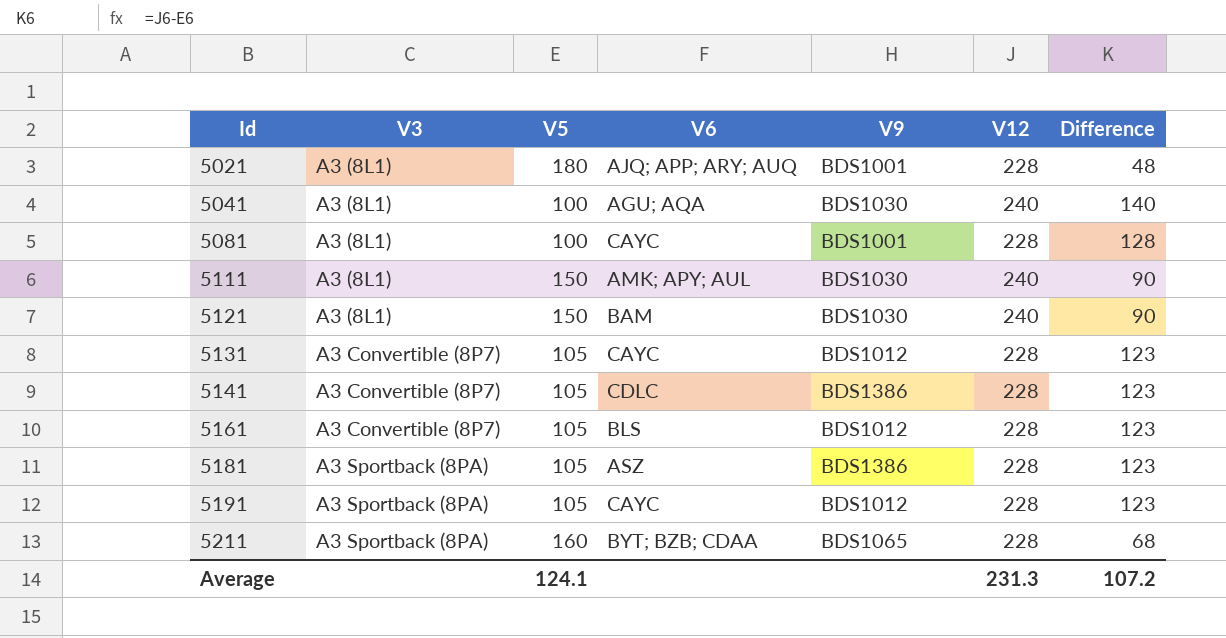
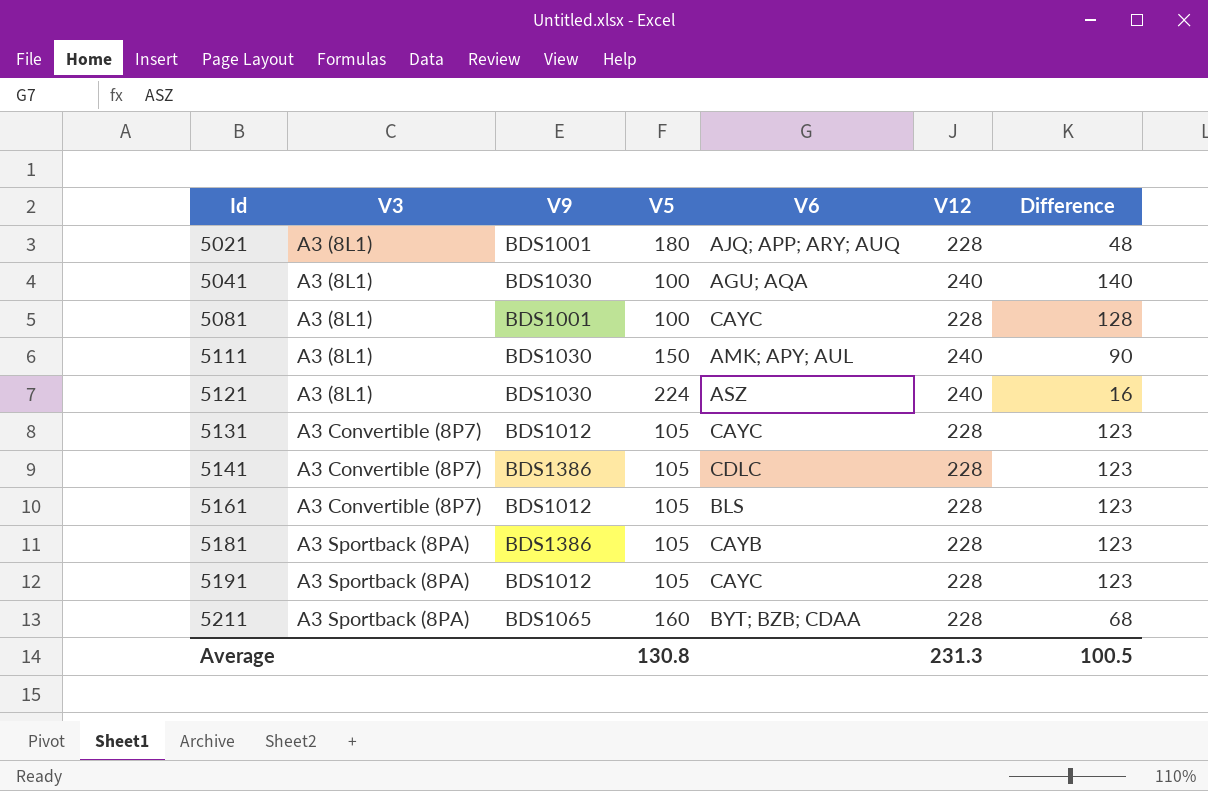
column V9 | position: 5 -> 3
5121 | V5: 150 -> 224
5121 | V6: BAM -> ASZ
5121 | Difference: 90 -> 16
5181 | V6: ASZ -> CAYB
Average | V5: 124.1 -> 130.8
Average | Difference: 107.2 -> 100.5

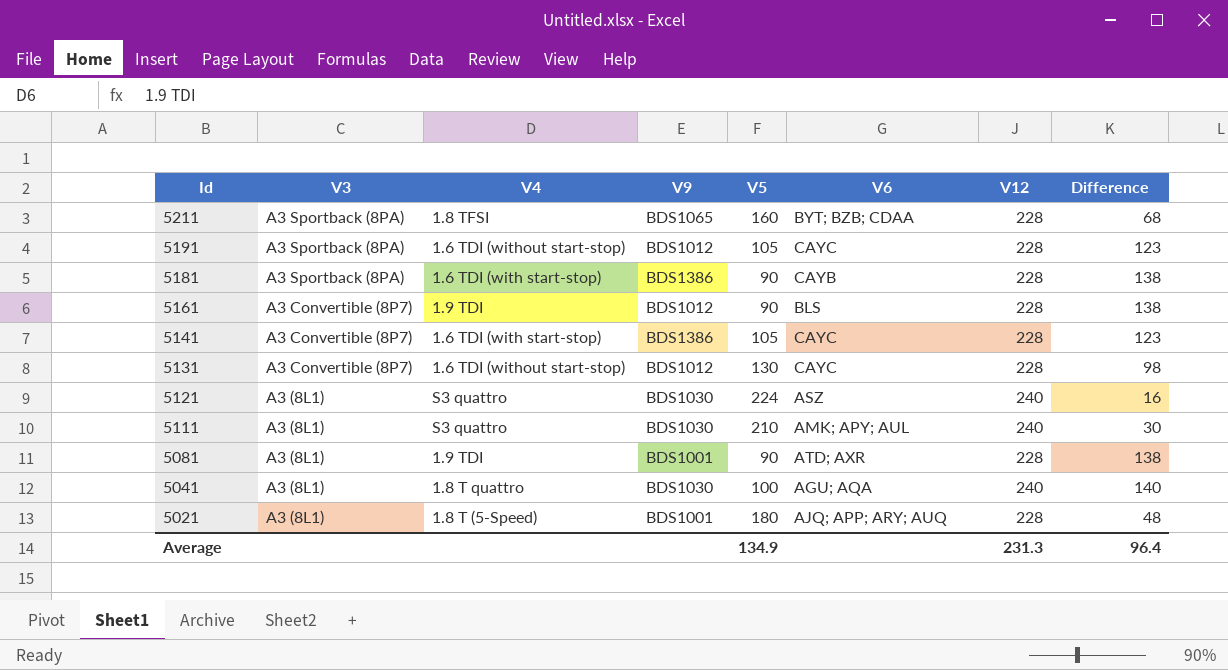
row order: Id ascending -> Id descending
column V4 | position: none -> 3
5181 | V5: 105 -> 90
5181 | Difference: 123 -> 138
5161 | V5: 105 -> 90
5161 | Difference: 123 -> 138
5141 | V6: CDLC -> CAYC
5131 | V5: 105 -> 130
5131 | Difference: 123 -> 98
5111 | V5: 150 -> 210
5111 | Difference: 90 -> 30
5081 | V5: 100 -> 90
5081 | V6: CAYC -> ATD; AXR
5081 | Difference: 128 -> 138
Average | V5: 130.8 -> 134.9
Average | Difference: 100.5 -> 96.4

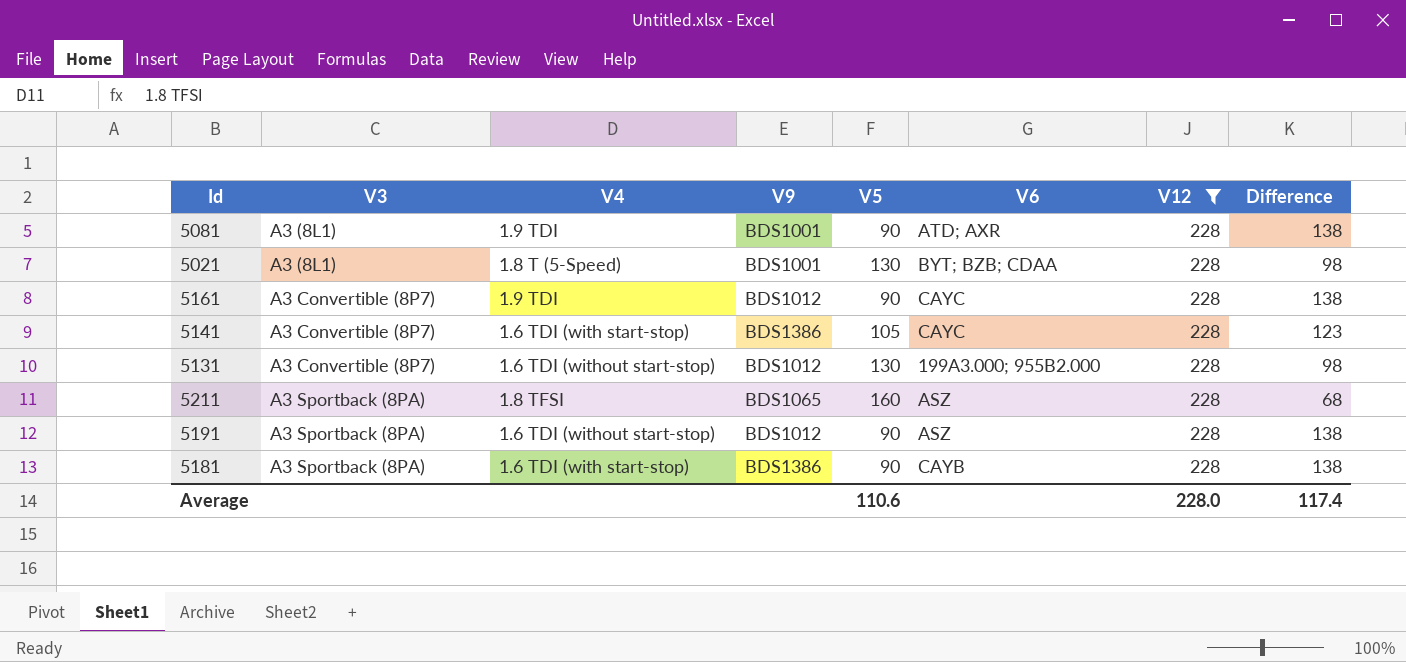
filter: none -> V12 = 228
row order: Id descending -> V3 ascending
5021 | V5: 180 -> 130
5021 | V6: AJQ; APP; ARY; AUQ -> BYT; BZB; CDAA
5021 | Difference: 48 -> 98
5161 | V6: BLS -> CAYC
5131 | V6: CAYC -> 199A3.000; 955B2.000
5211 | V6: BYT; BZB; CDAA -> ASZ
5191 | V5: 105 -> 90
5191 | V6: CAYC -> ASZ
5191 | Difference: 123 -> 138
Average | V5: 134.9 -> 110.6
Average | V12: 231.3 -> 228.0
Average | Difference: 96.4 -> 117.4

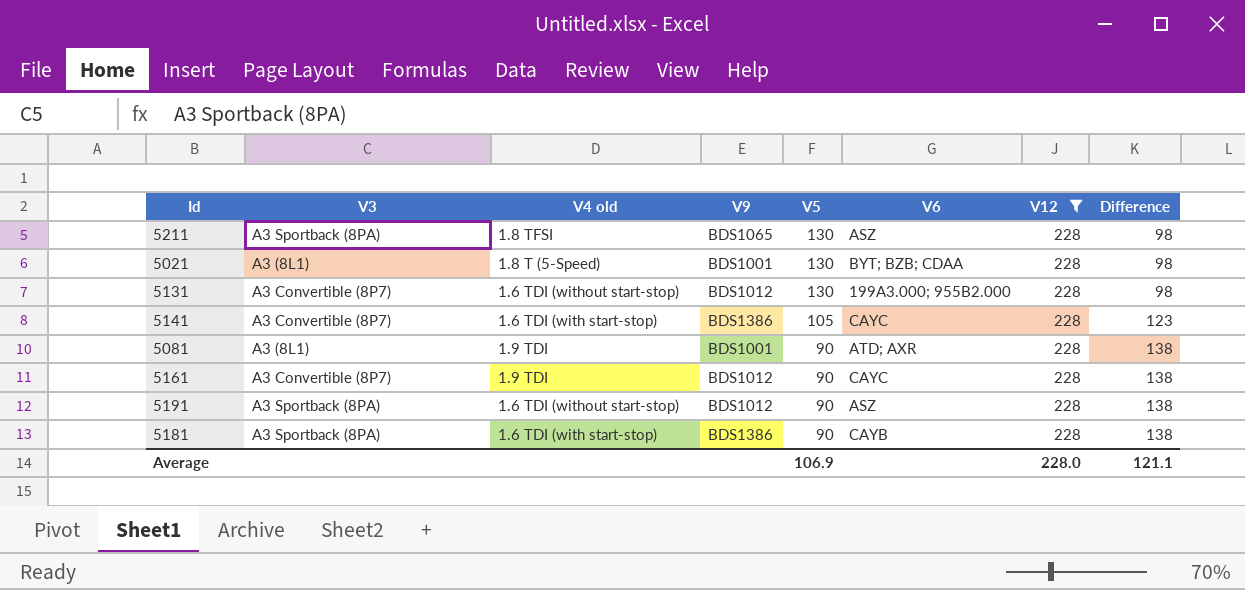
row order: V3 ascending -> V5 descending
column name: V4 -> V4 old
5211 | V5: 160 -> 130
5211 | Difference: 68 -> 98
Average | V5: 110.6 -> 106.9
Average | Difference: 117.4 -> 121.1

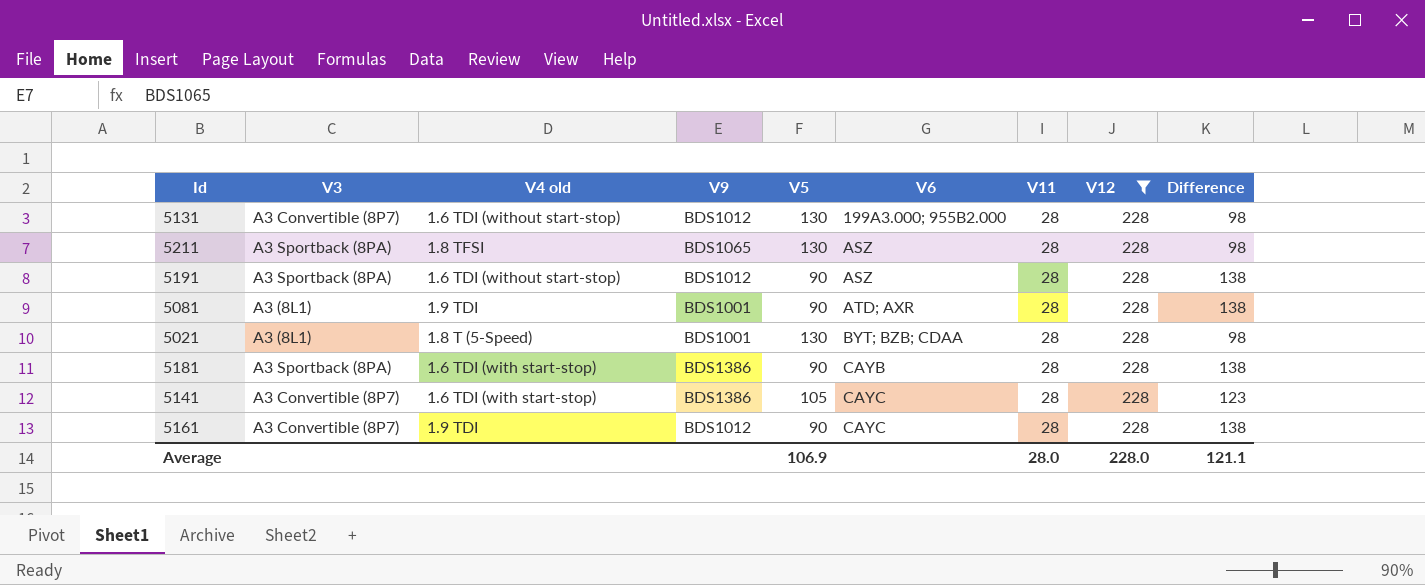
row order: V5 descending -> V6 ascending
column V11 | position: none -> 7

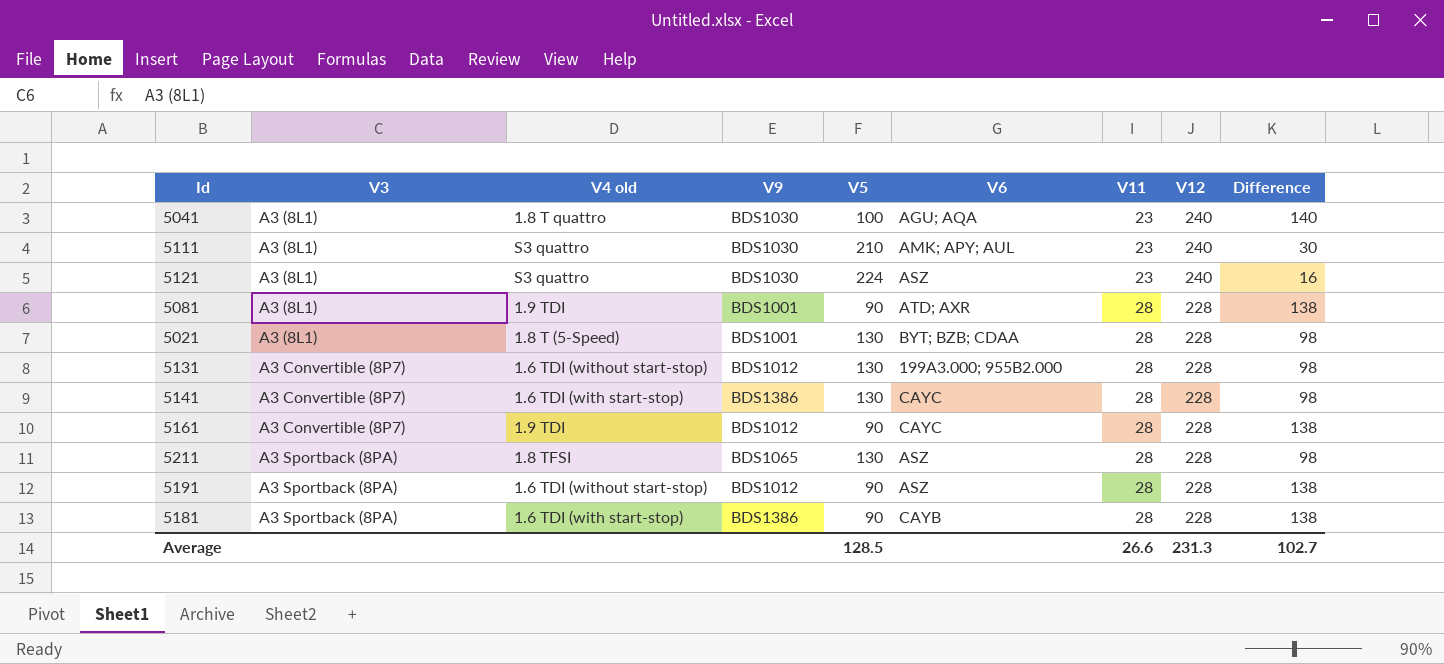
filter: V12 = 228 -> none
row order: V6 ascending -> V3 ascending
5141 | V5: 105 -> 130
5141 | Difference: 123 -> 98
Average | V5: 106.9 -> 128.5
Average | V11: 28.0 -> 26.6
Average | V12: 228.0 -> 231.3
Average | Difference: 121.1 -> 102.7

